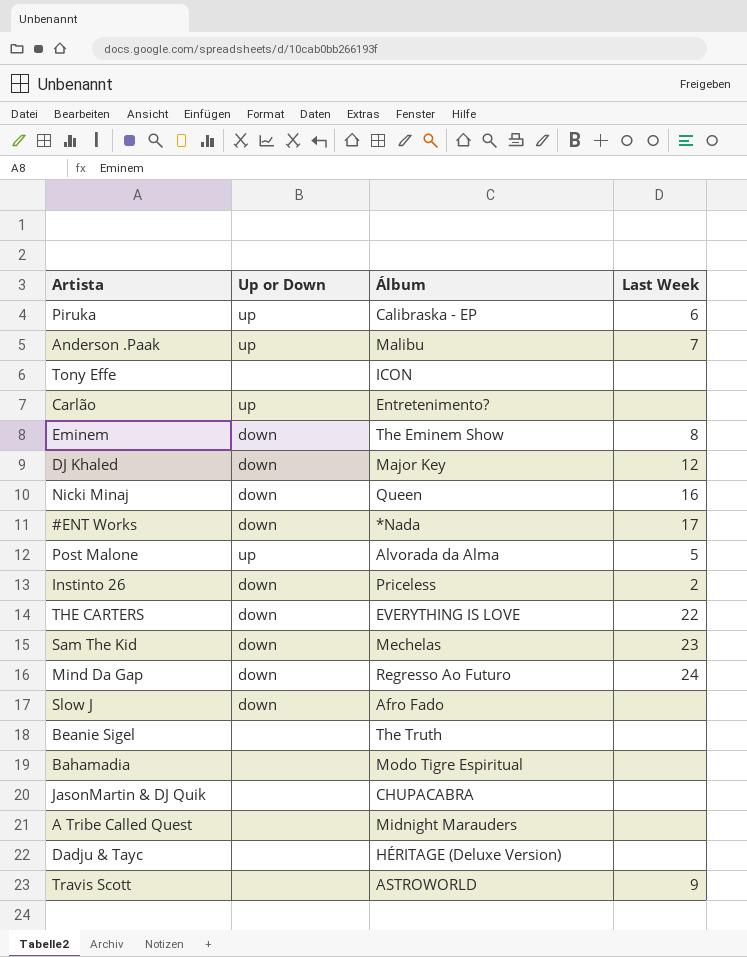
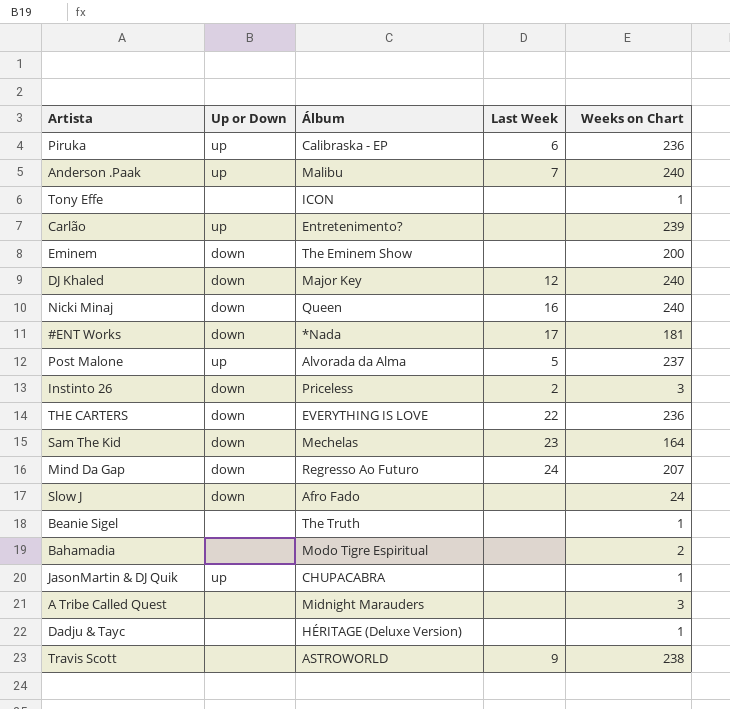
column Weeks on Chart | position: none -> 5
Eminem | Last Week: 8 -> none
JasonMartin & DJ Quik | Up or Down: none -> up

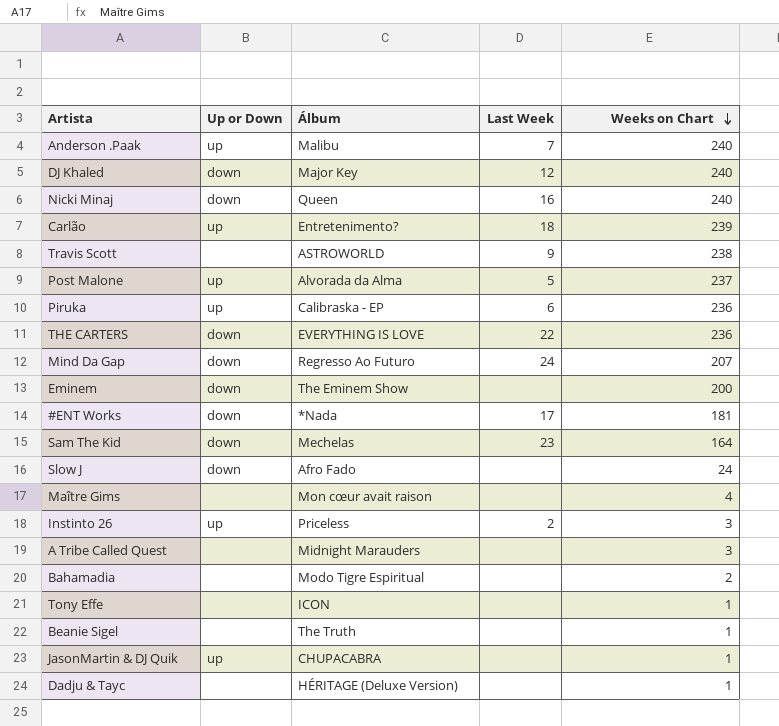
row order: none -> Weeks on Chart descending
Carlão | Last Week: none -> 18
row Maître Gims: none -> none | Mon cœur avait raison | none | 4
Instinto 26 | Up or Down: down -> up

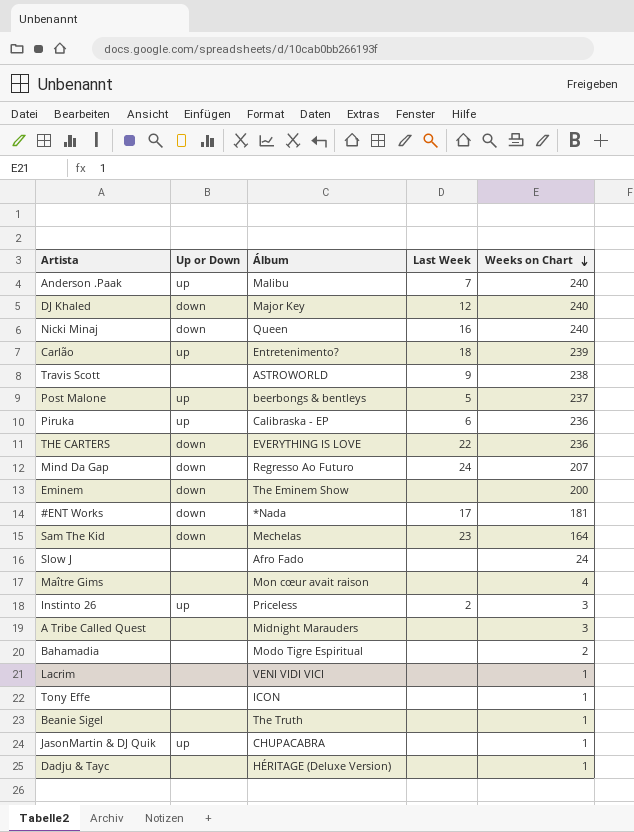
Post Malone | Álbum: Alvorada da Alma -> beerbongs & bentleys
Slow J | Up or Down: down -> none
row Lacrim: none -> none | VENI VIDI VICI | none | 1

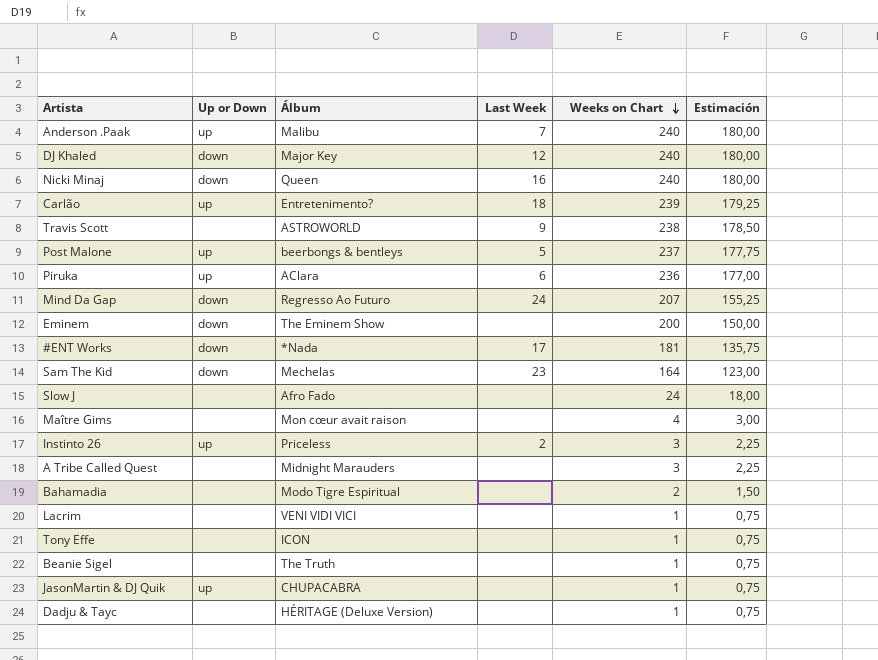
column Estimación | formula: none -> [Weeks on Chart] * 0,75
row THE CARTERS: down | EVERYTHING IS LOVE | 22 | 236 -> none
Piruka | Álbum: Calibraska - EP -> AClara

